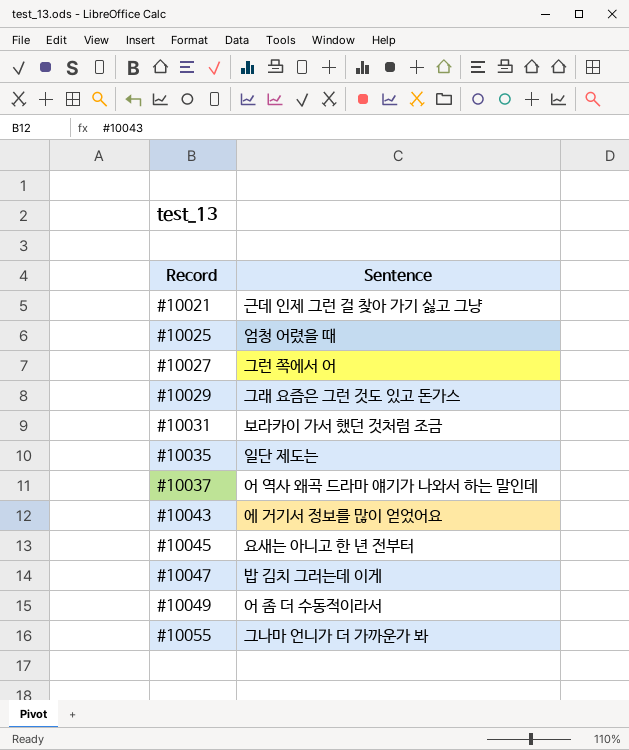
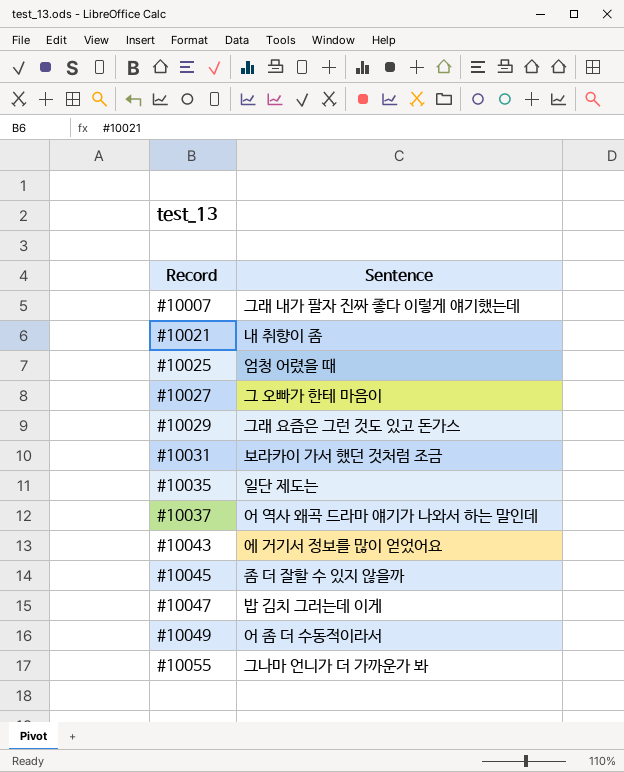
row #10007: none -> 그래 내가 팔자 진짜 좋다 이렇게 얘기했는데
#10021 | Sentence: 근데 인제 그런 걸 찾아 가기 싫고 그냥 -> 내 취향이 좀
#10027 | Sentence: 그런 쪽에서 어 -> 그 오빠가 한테 마음이
#10045 | Sentence: 요새는 아니고 한 년 전부터 -> 좀 더 잘할 수 있지 않을까

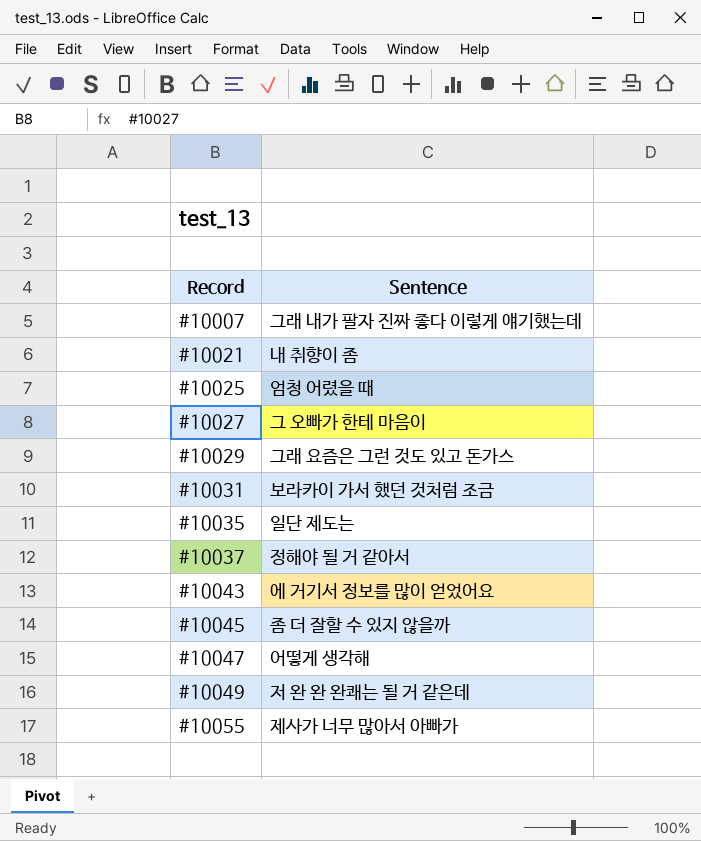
#10037 | Sentence: 어 역사 왜곡 드라마 얘기가 나와서 하는 말인데 -> 정해야 될 거 같아서
#10047 | Sentence: 밥 김치 그러는데 이게 -> 어떻게 생각해
#10049 | Sentence: 어 좀 더 수동적이라서 -> 저 완 완 완쾌는 될 거 같은데
#10055 | Sentence: 그나마 언니가 더 가까운가 봐 -> 제사가 너무 많아서 아빠가

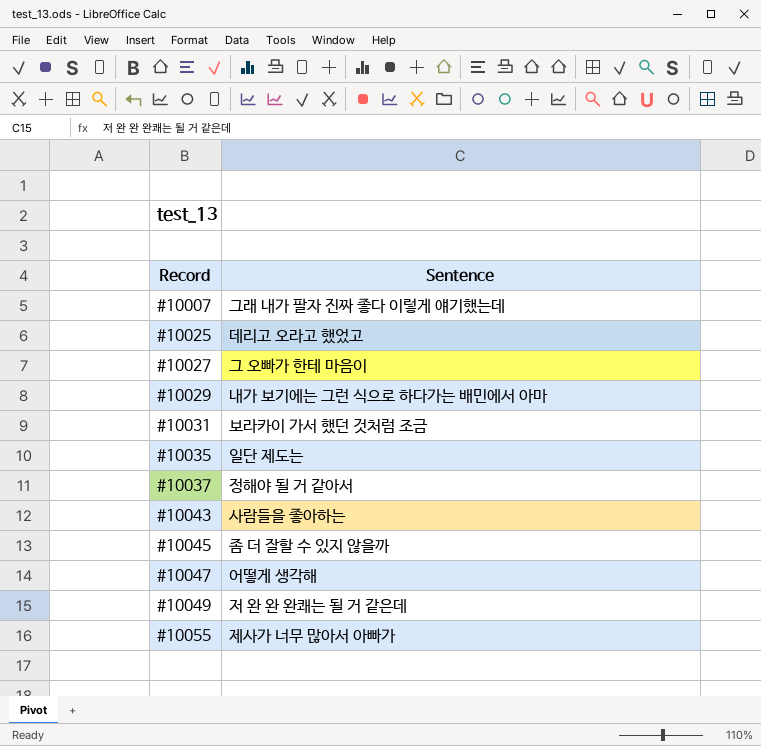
row #10021: 내 취향이 좀 -> none
#10025 | Sentence: 엄청 어렸을 때 -> 데리고 오라고 했었고
#10029 | Sentence: 그래 요즘은 그런 것도 있고 돈가스 -> 내가 보기에는 그런 식으로 하다가는 배민에서 아마
#10043 | Sentence: 에 거기서 정보를 많이 얻었어요 -> 사람들을 좋아하는

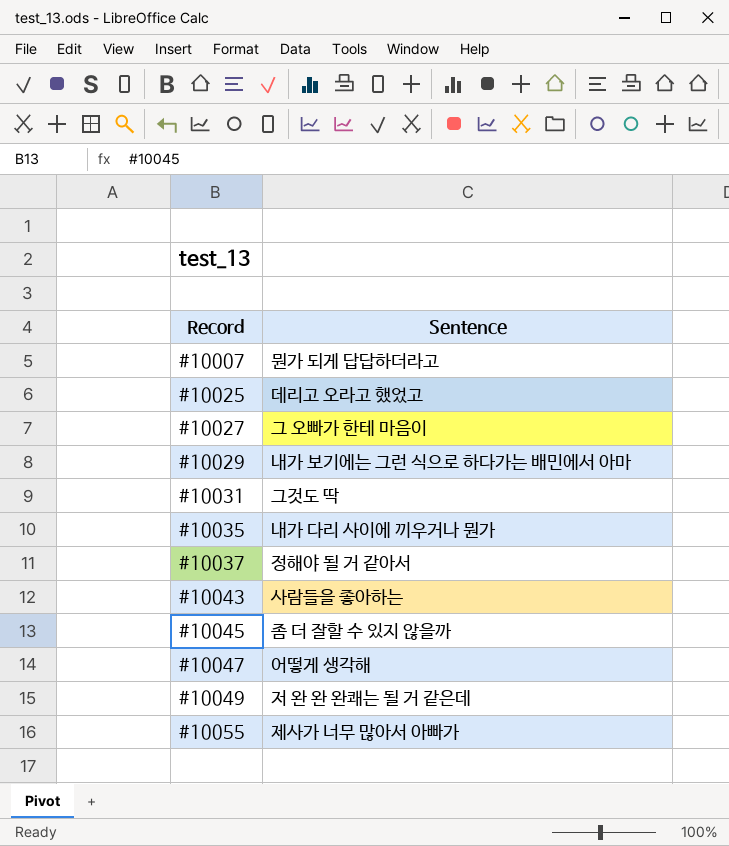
#10007 | Sentence: 그래 내가 팔자 진짜 좋다 이렇게 얘기했는데 -> 뭔가 되게 답답하더라고
#10031 | Sentence: 보라카이 가서 했던 것처럼 조금 -> 그것도 딱
#10035 | Sentence: 일단 제도는 -> 내가 다리 사이에 끼우거나 뭔가

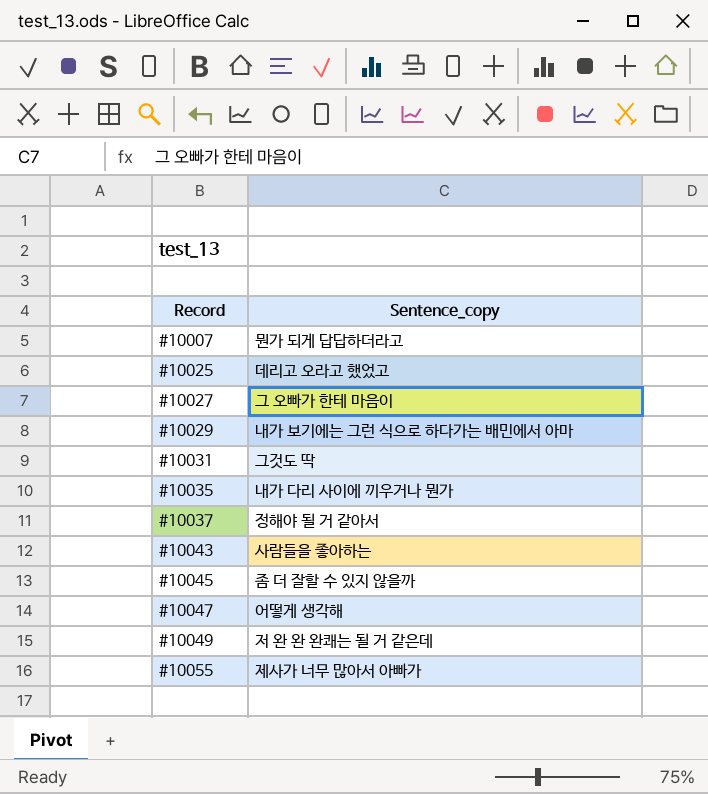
column name: Sentence -> Sentence_copy

